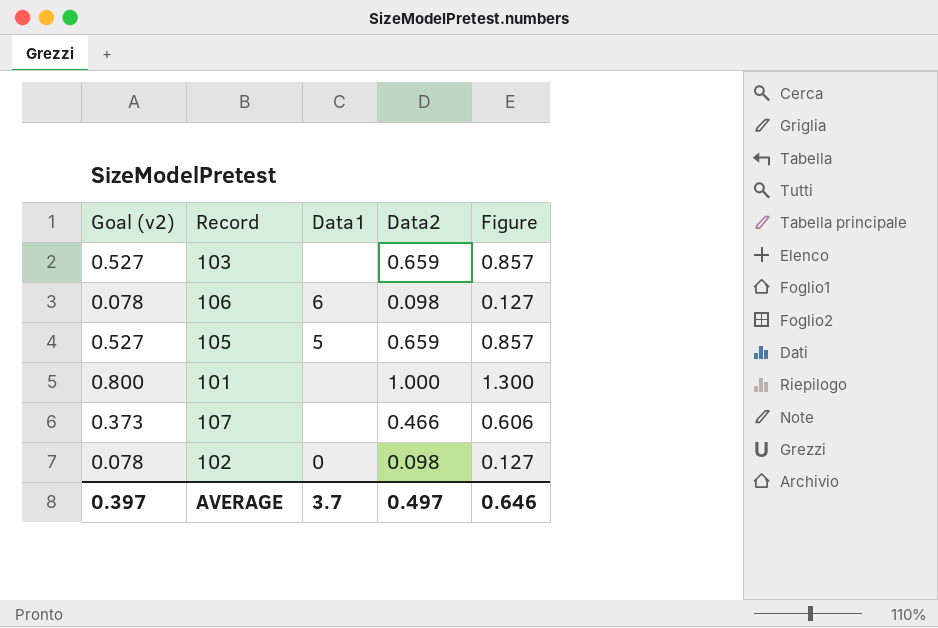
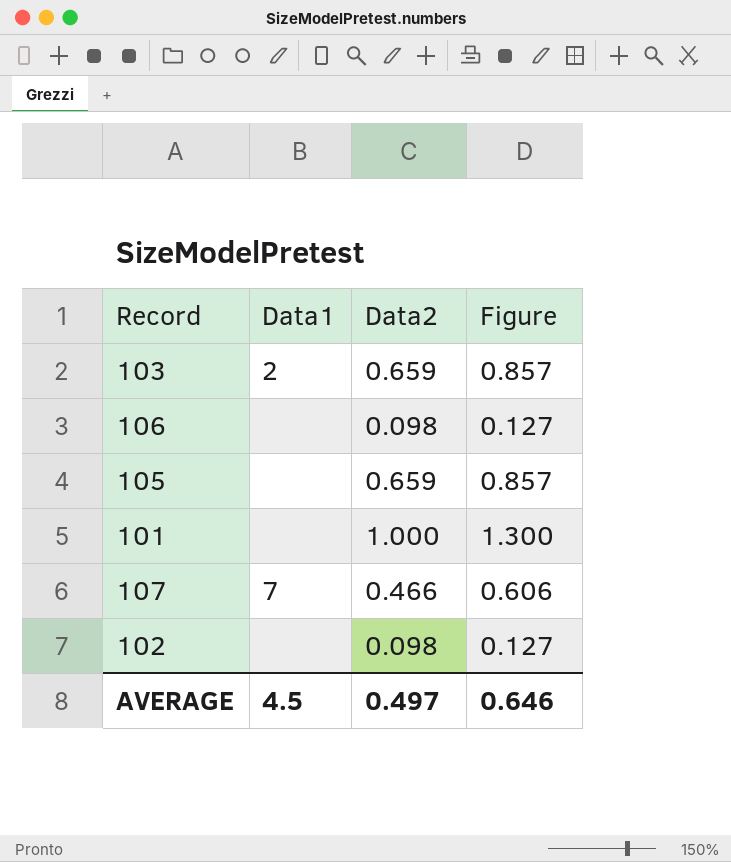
column Goal (v2) | formula: [Data2] * 0.8 -> none
103 | Data1: none -> 2
106 | Data1: 6 -> none
105 | Data1: 5 -> none
107 | Data1: none -> 7
102 | Data1: 0 -> none
AVERAGE | Data1: 3.7 -> 4.5

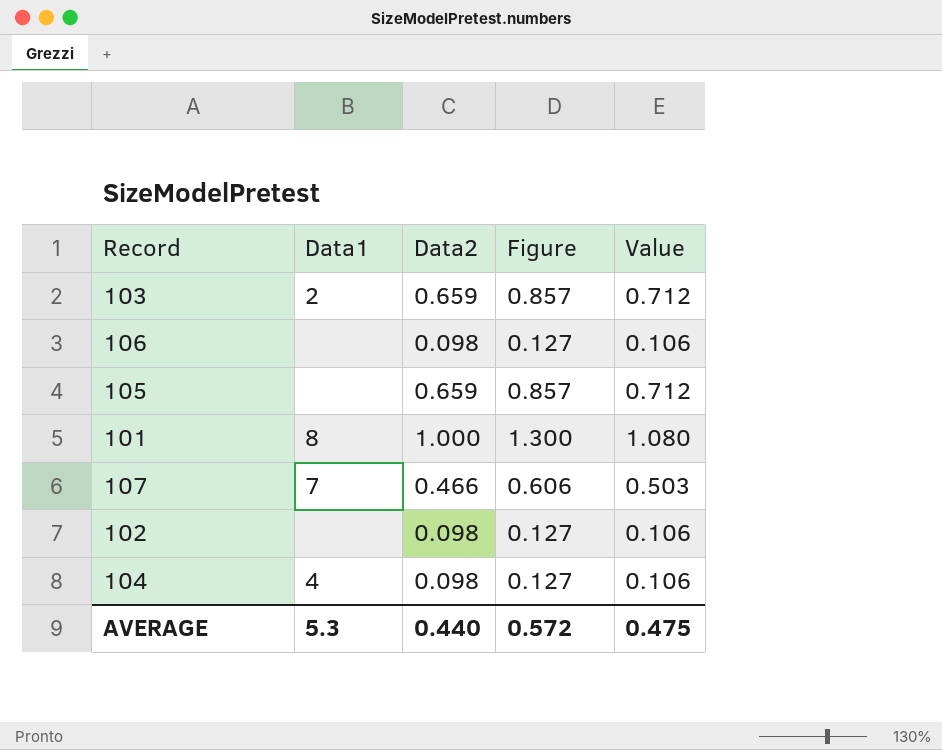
column Value | formula: none -> [Data2] * 1.08
101 | Data1: none -> 8
row 104: none -> 4 | 0.098 | 0.127 | 0.106
AVERAGE | Data1: 4.5 -> 5.3
AVERAGE | Data2: 0.497 -> 0.440
AVERAGE | Figure: 0.646 -> 0.572

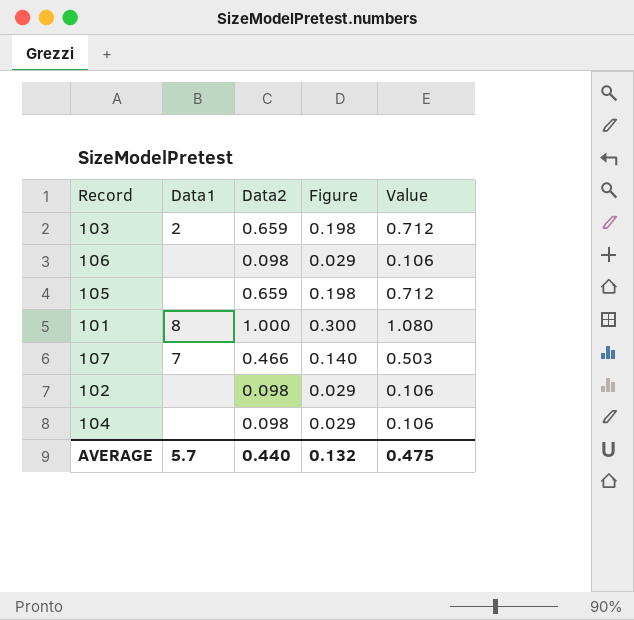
column Figure | formula: [Data2] * 1.3 -> [Data2] * 0.3
104 | Data1: 4 -> none
AVERAGE | Data1: 5.3 -> 5.7
AVERAGE | Figure: 0.572 -> 0.132

